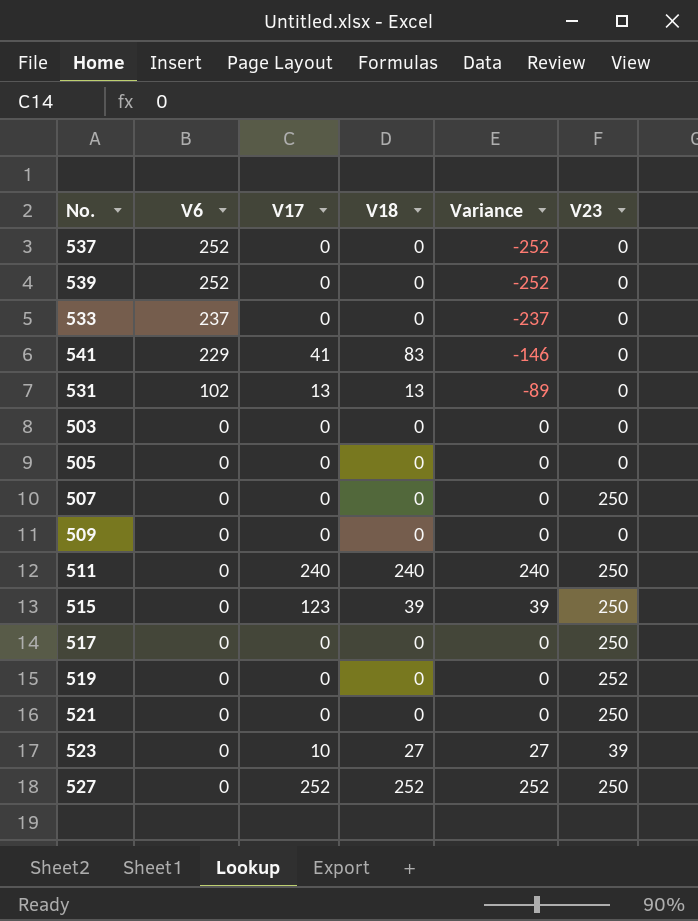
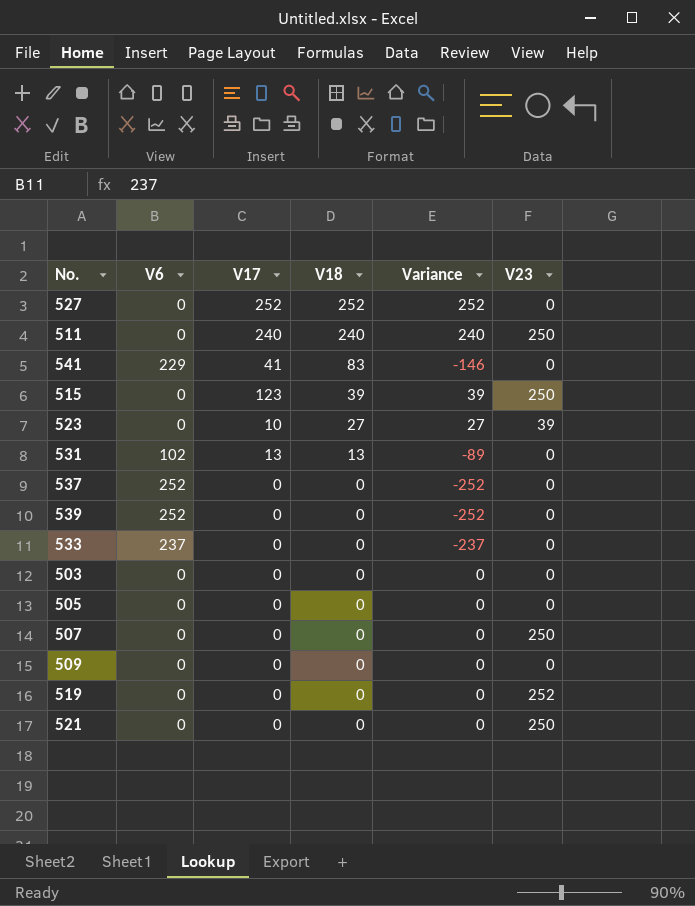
row order: V6 descending -> V18 descending
row 517: 0 | 0 | 0 | 0 | 250 -> none
527 | V23: 250 -> 0

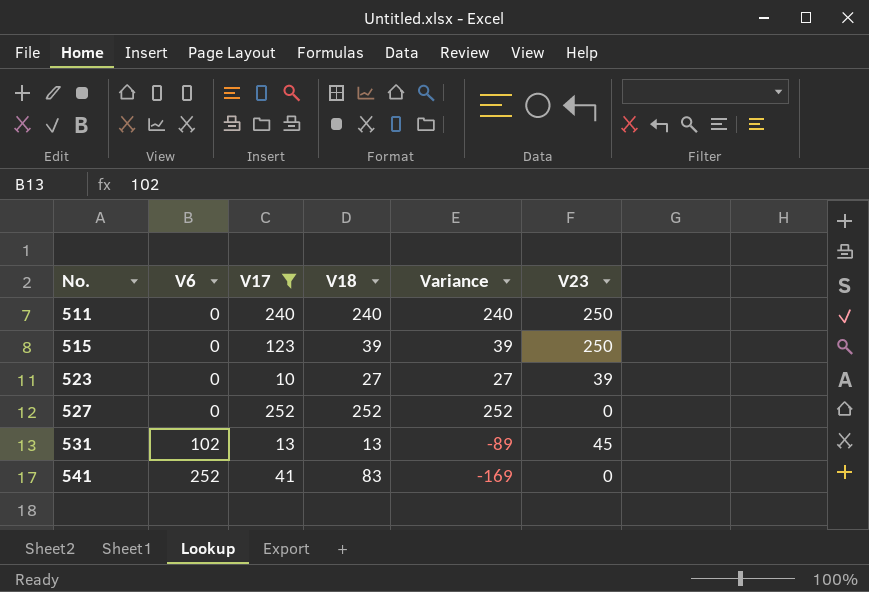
filter: none -> V17 != 0
row order: V18 descending -> No. ascending
531 | V23: 0 -> 45
541 | V6: 229 -> 252
541 | Variance: -146 -> -169

